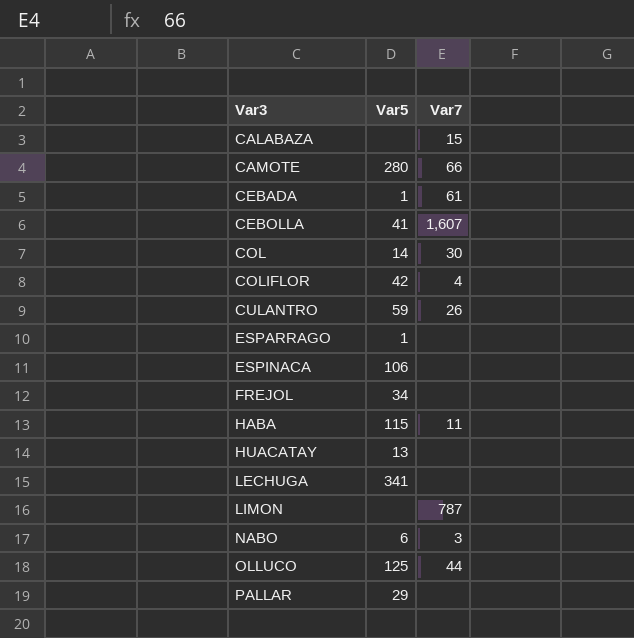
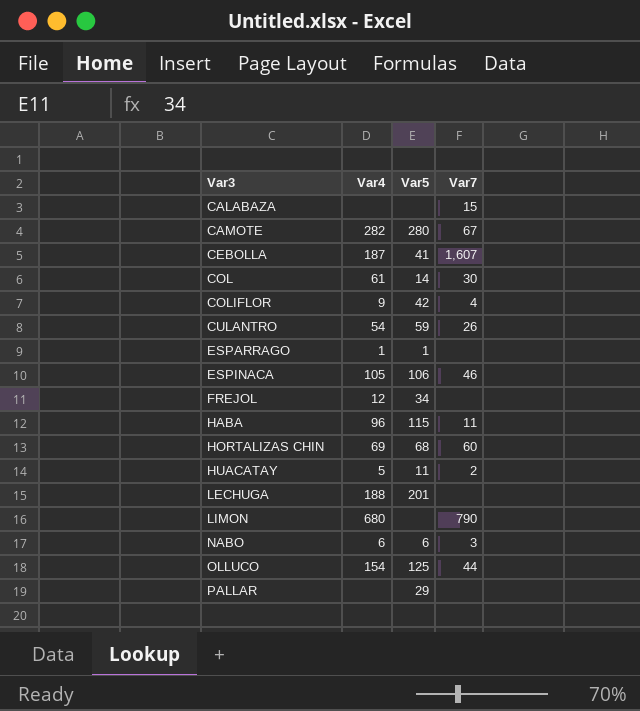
column Var4 | position: none -> 2
row CEBADA: 1 | 61 -> none
CAMOTE | Var7: 66 -> 67
ESPINACA | Var7: none -> 46
row HORTALIZAS CHIN: none -> 69 | 68 | 60
HUACATAY | Var5: 13 -> 11
HUACATAY | Var7: none -> 2
LECHUGA | Var5: 341 -> 201
LIMON | Var7: 787 -> 790

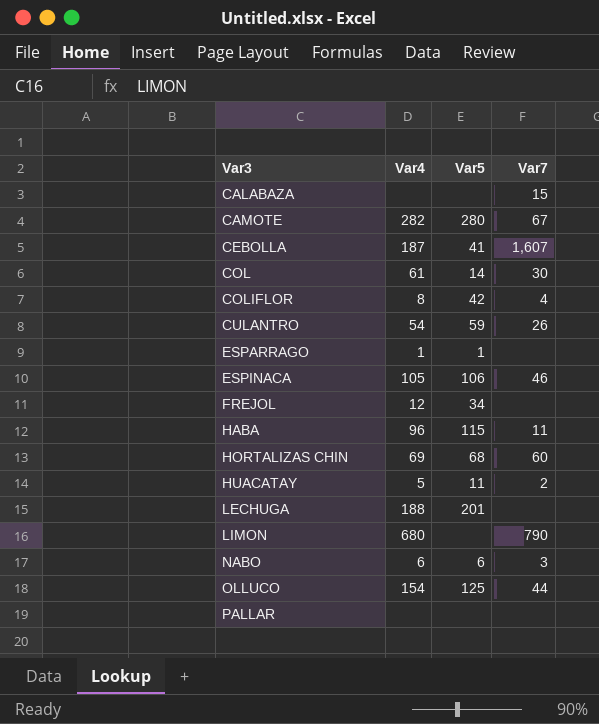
COLIFLOR | Var4: 9 -> 8
PALLAR | Var5: 29 -> none

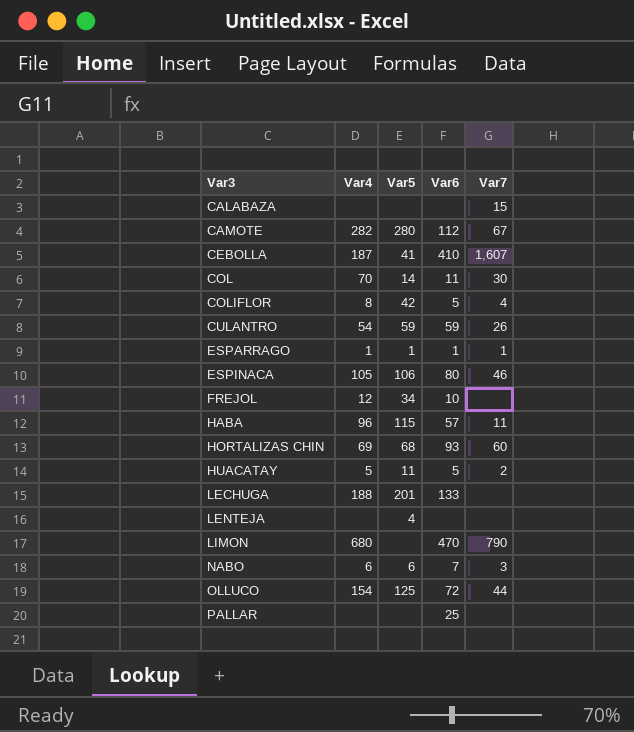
column Var6 | position: none -> 4
COL | Var4: 61 -> 70
ESPARRAGO | Var7: none -> 1
row LENTEJA: none -> none | 4 | none | none

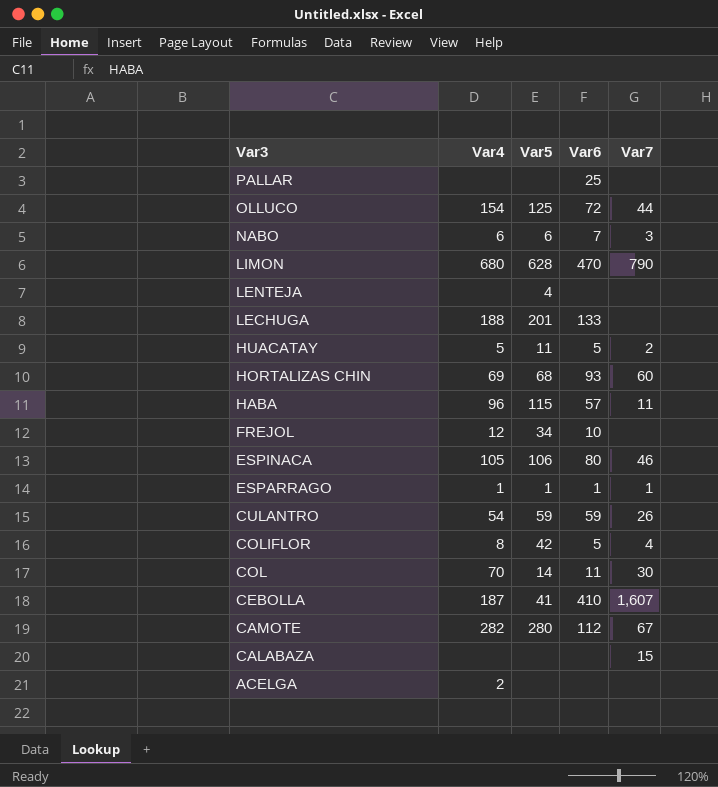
row order: Var3 ascending -> Var3 descending
LIMON | Var5: none -> 628
row ACELGA: none -> 2 | none | none | none

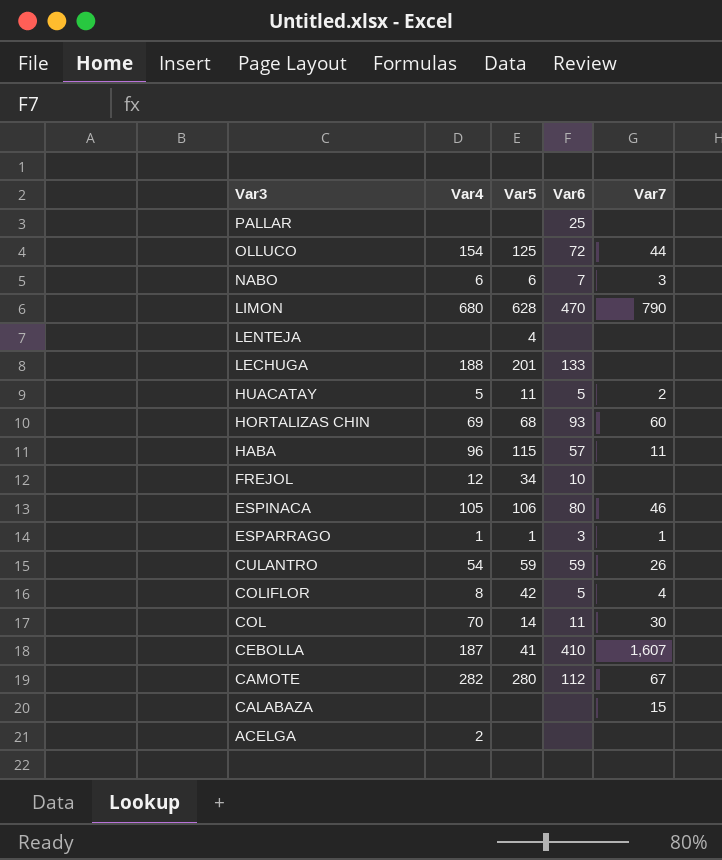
ESPARRAGO | Var6: 1 -> 3

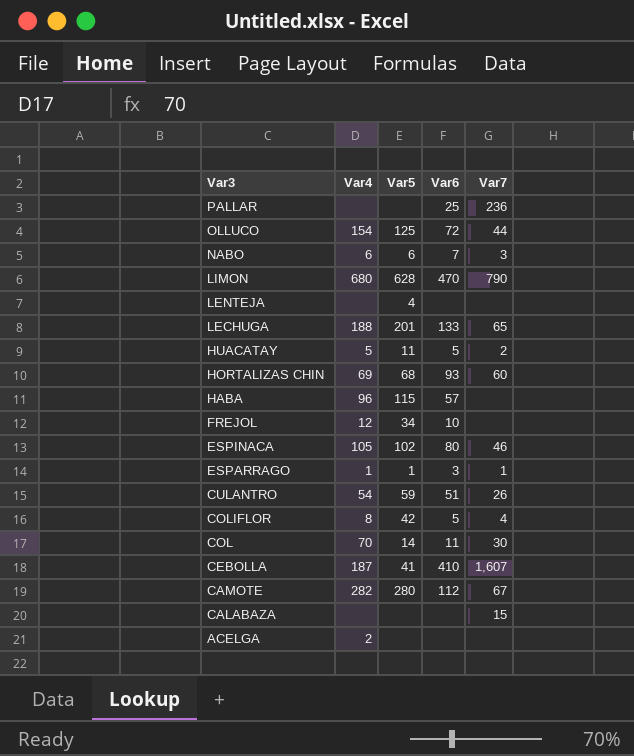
PALLAR | Var7: none -> 236
LECHUGA | Var7: none -> 65
HABA | Var7: 11 -> none
ESPINACA | Var5: 106 -> 102
CULANTRO | Var6: 59 -> 51

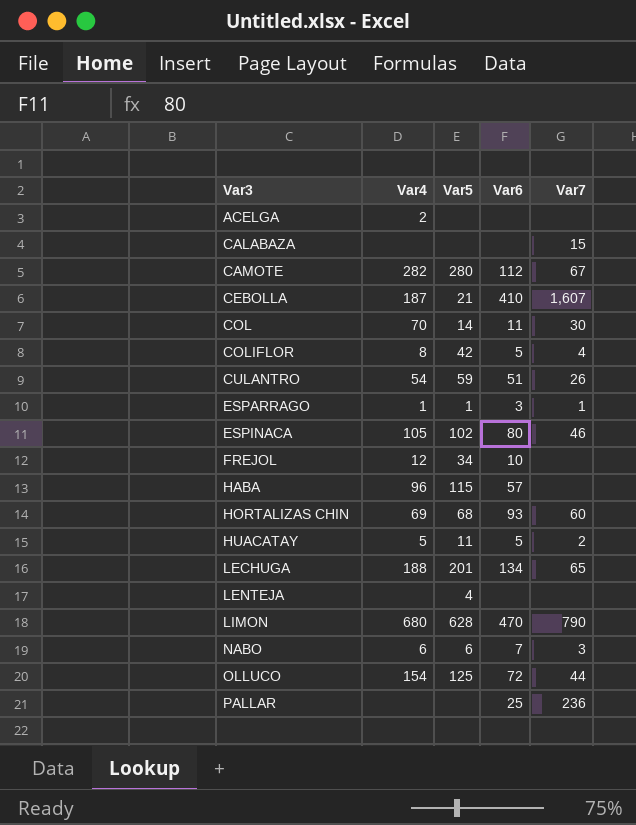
row order: Var3 descending -> Var3 ascending
CEBOLLA | Var5: 41 -> 21
LECHUGA | Var6: 133 -> 134

